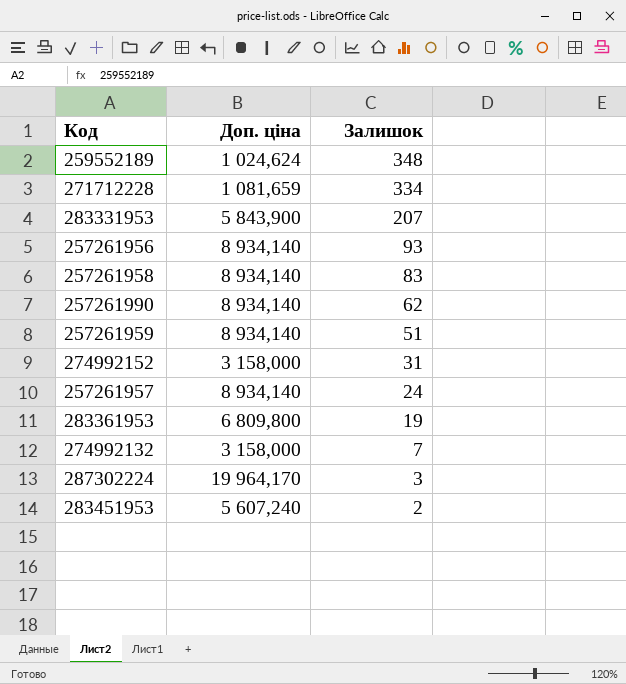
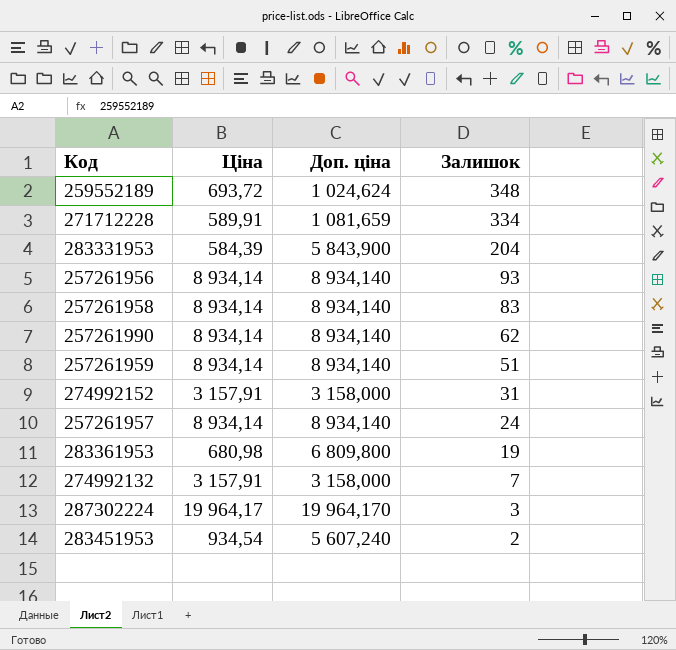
column Ціна | position: none -> 2
283331953 | Залишок: 207 -> 204

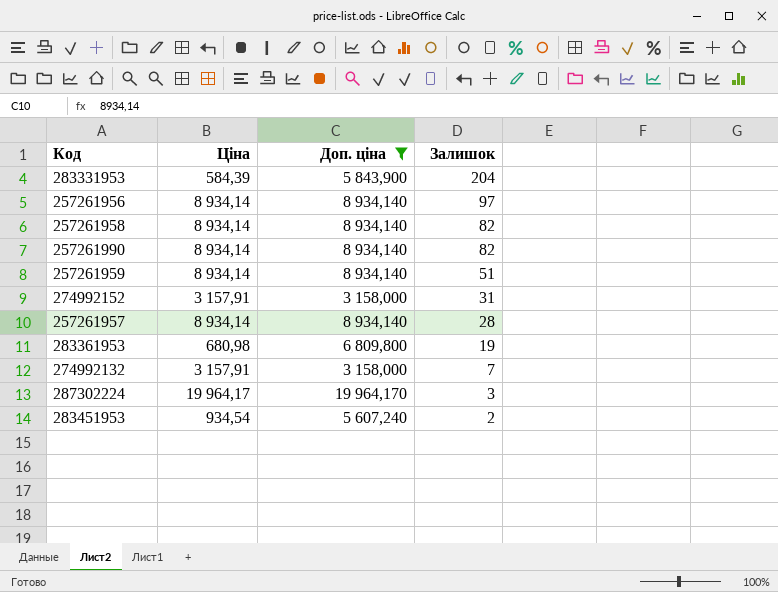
filter: none -> Доп. ціна >= 3 158,000
257261956 | Залишок: 93 -> 97
257261958 | Залишок: 83 -> 82
257261990 | Залишок: 62 -> 82
257261957 | Залишок: 24 -> 28

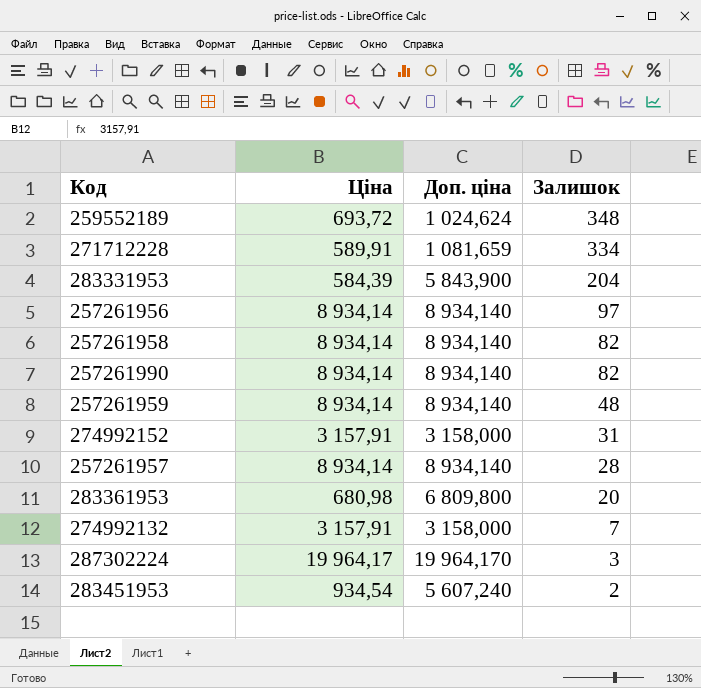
filter: Доп. ціна >= 3 158,000 -> none
257261959 | Залишок: 51 -> 48
283361953 | Залишок: 19 -> 20

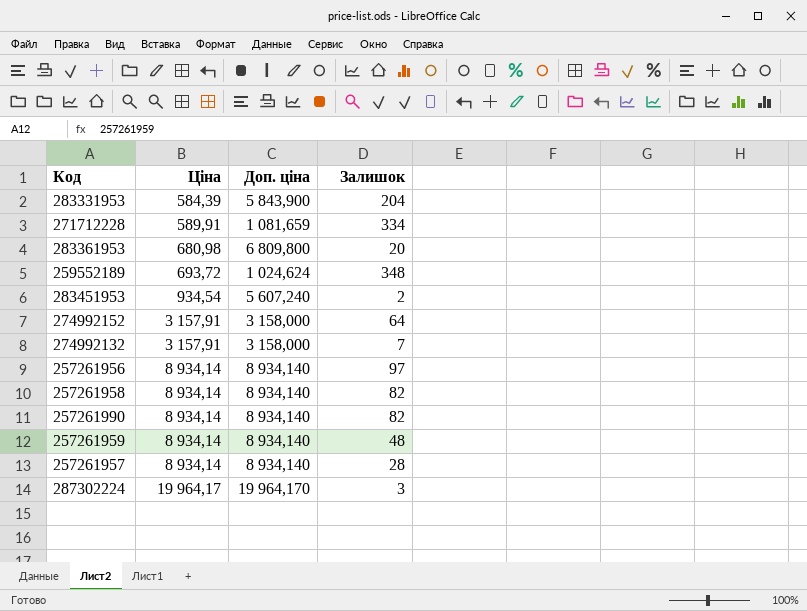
row order: Залишок descending -> Ціна ascending
274992152 | Залишок: 31 -> 64

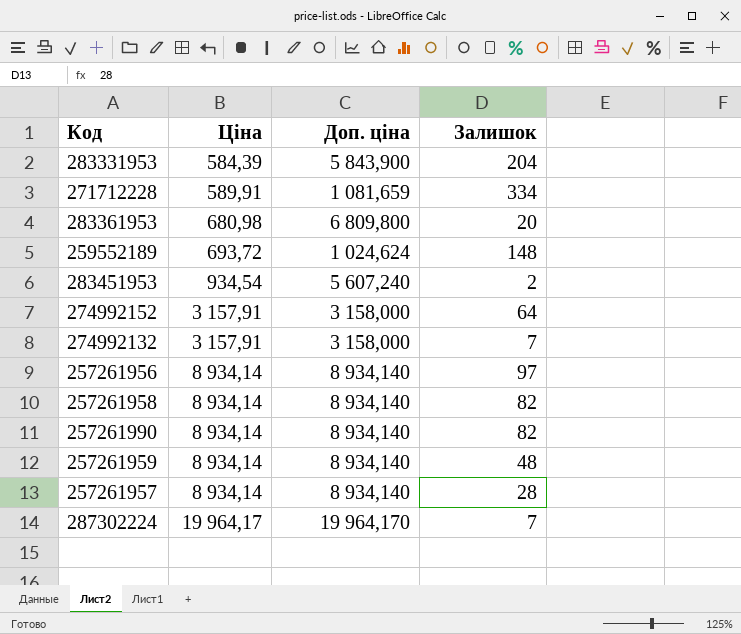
259552189 | Залишок: 348 -> 148
287302224 | Залишок: 3 -> 7

